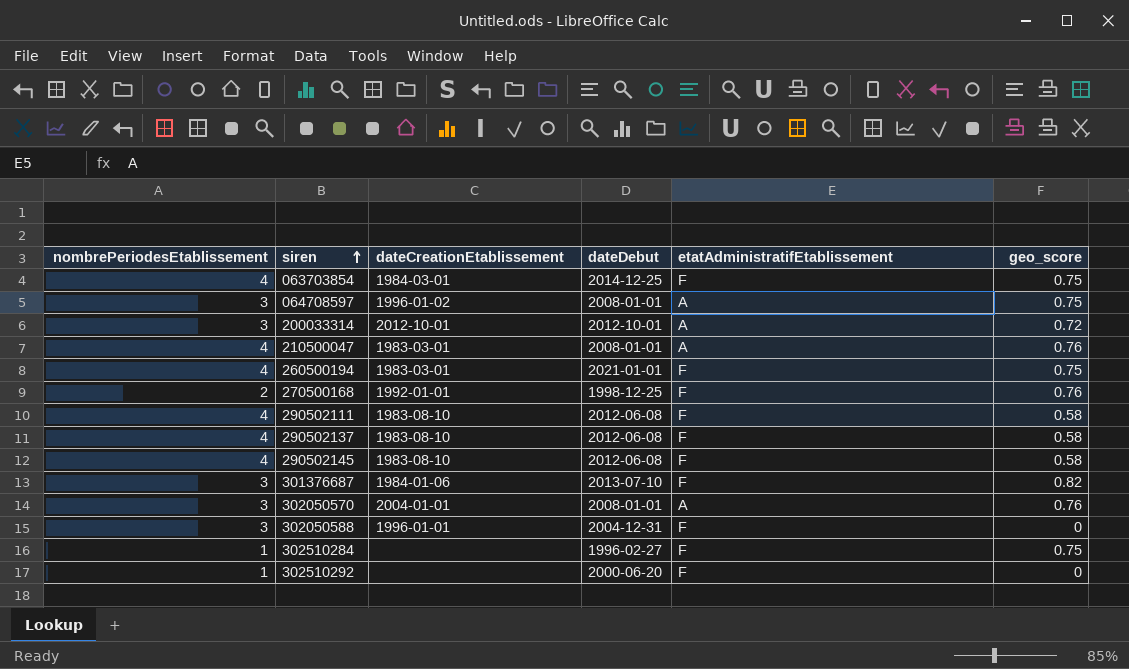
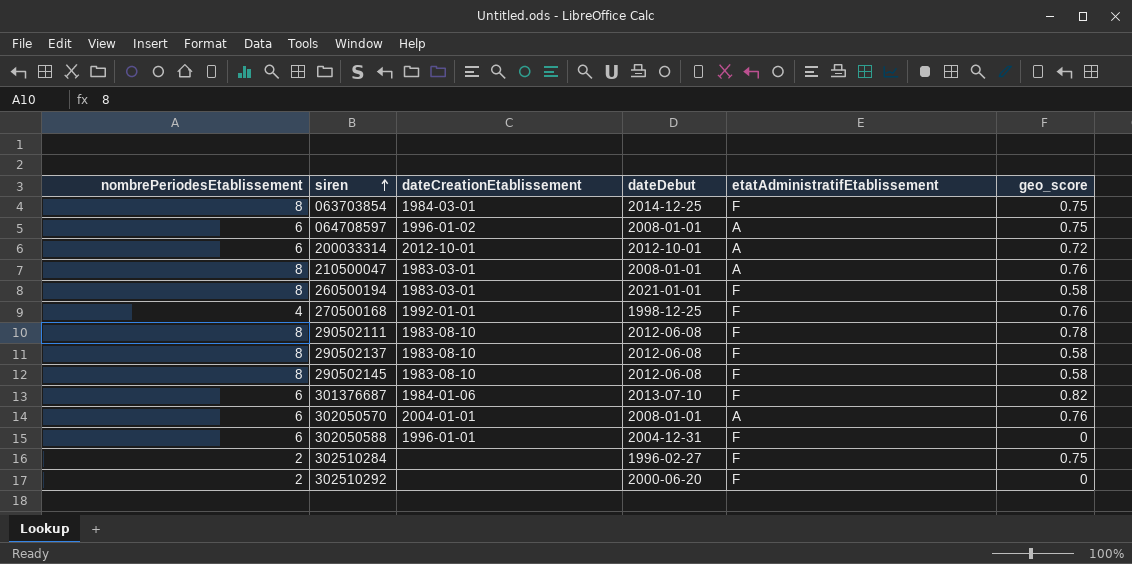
063703854 | nombrePeriodesEtablissement: 4 -> 8
064708597 | nombrePeriodesEtablissement: 3 -> 6
200033314 | nombrePeriodesEtablissement: 3 -> 6
210500047 | nombrePeriodesEtablissement: 4 -> 8
260500194 | nombrePeriodesEtablissement: 4 -> 8
260500194 | geo_score: 0.75 -> 0.58
270500168 | nombrePeriodesEtablissement: 2 -> 4
290502111 | nombrePeriodesEtablissement: 4 -> 8
290502111 | geo_score: 0.58 -> 0.78
290502137 | nombrePeriodesEtablissement: 4 -> 8
290502145 | nombrePeriodesEtablissement: 4 -> 8
301376687 | nombrePeriodesEtablissement: 3 -> 6
302050570 | nombrePeriodesEtablissement: 3 -> 6
302050588 | nombrePeriodesEtablissement: 3 -> 6
302510284 | nombrePeriodesEtablissement: 1 -> 2
302510292 | nombrePeriodesEtablissement: 1 -> 2

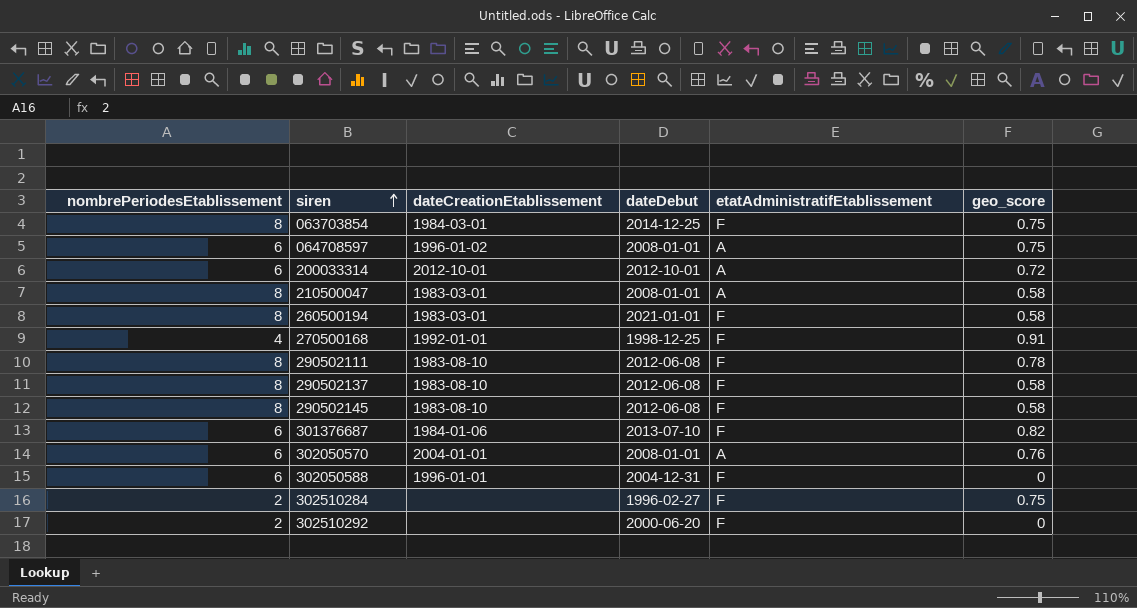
210500047 | geo_score: 0.76 -> 0.58
270500168 | geo_score: 0.76 -> 0.91

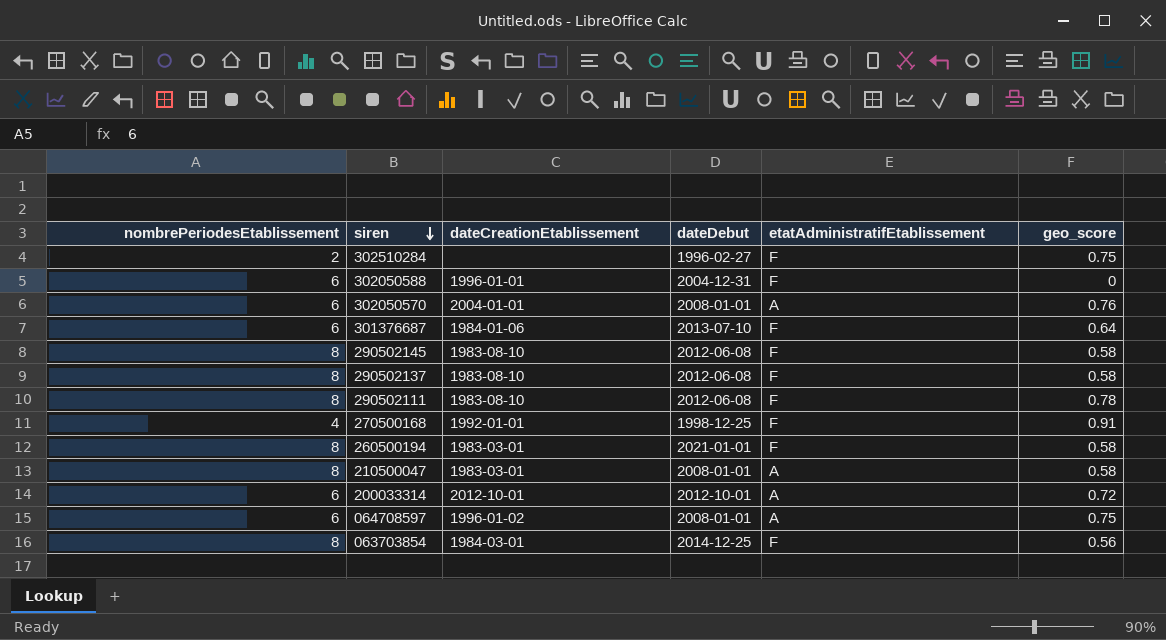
row order: siren ascending -> siren descending
row 302510292: 2 | none | 2000-06-20 | F | 0 -> none
301376687 | geo_score: 0.82 -> 0.64
063703854 | geo_score: 0.75 -> 0.56

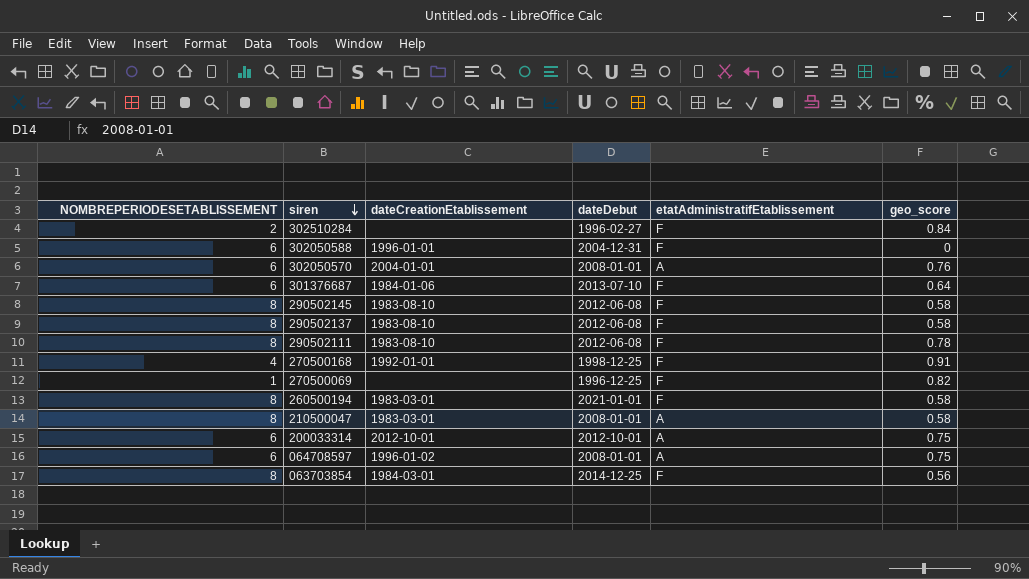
column name: nombrePeriodesEtablissement -> NOMBREPERIODESETABLISSEMENT
302510284 | geo_score: 0.75 -> 0.84
row 270500069: none -> 1 | none | 1996-12-25 | F | 0.82
200033314 | geo_score: 0.72 -> 0.75

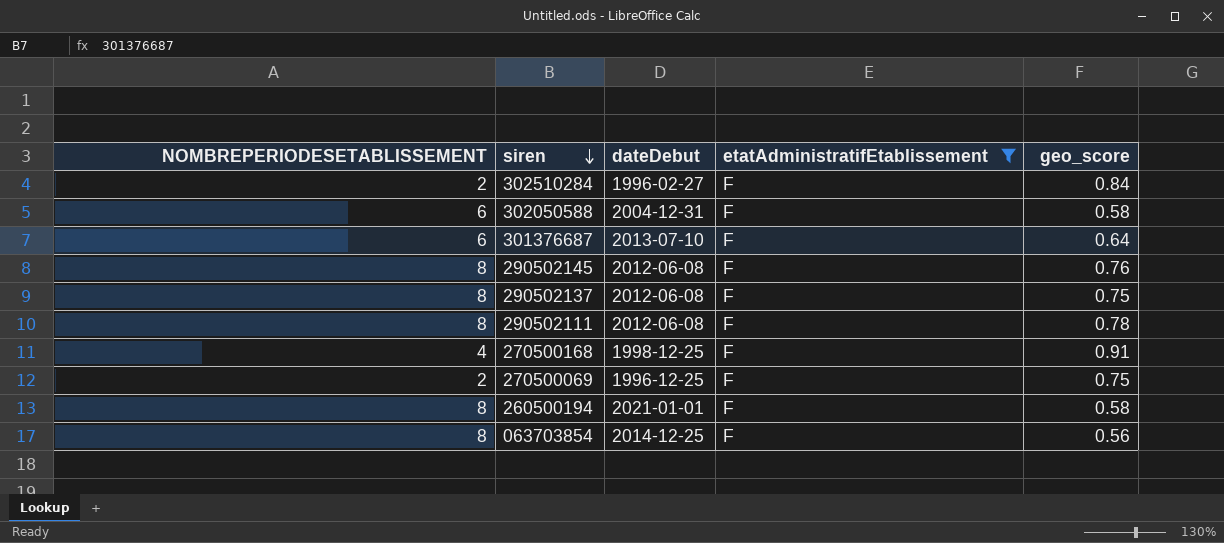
filter: none -> etatAdministratifEtablissement = F
column dateCreationEtablissement | position: 3 -> none
302050588 | geo_score: 0 -> 0.58
290502145 | geo_score: 0.58 -> 0.76
290502137 | geo_score: 0.58 -> 0.75
270500069 | NOMBREPERIODESETABLISSEMENT: 1 -> 2
270500069 | geo_score: 0.82 -> 0.75

